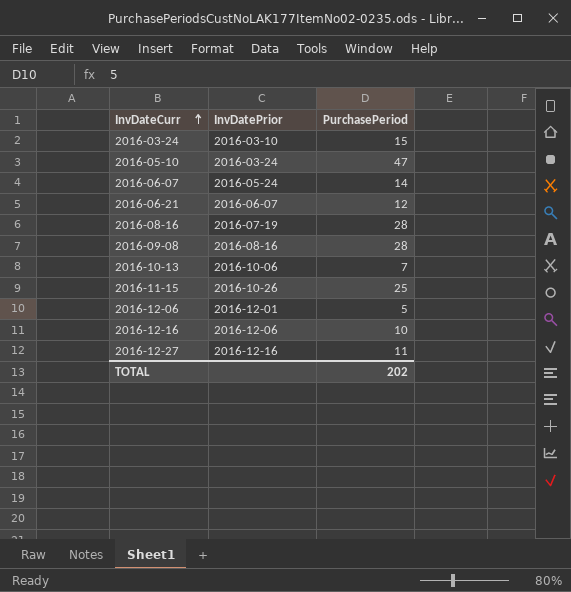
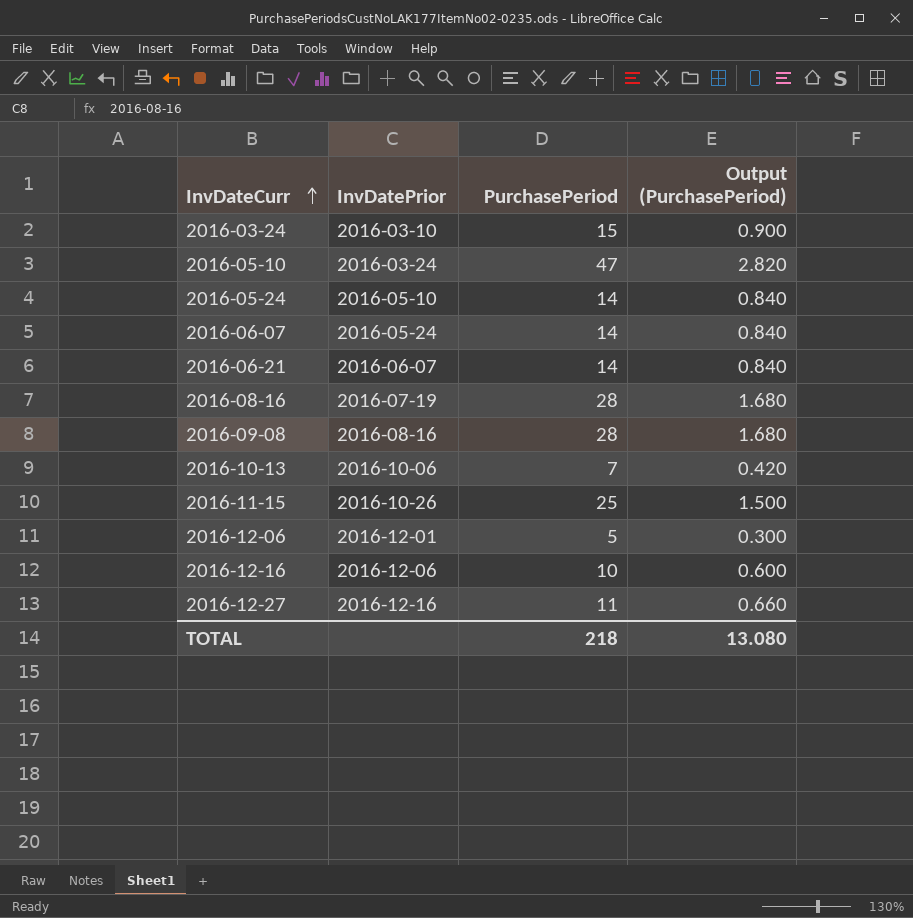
column Output (PurchasePeriod) | formula: none -> [PurchasePeriod] * 0.06
row 2016-05-24: none -> 2016-05-10 | 14 | 0.840
2016-06-21 | PurchasePeriod: 12 -> 14
TOTAL | PurchasePeriod: 202 -> 218

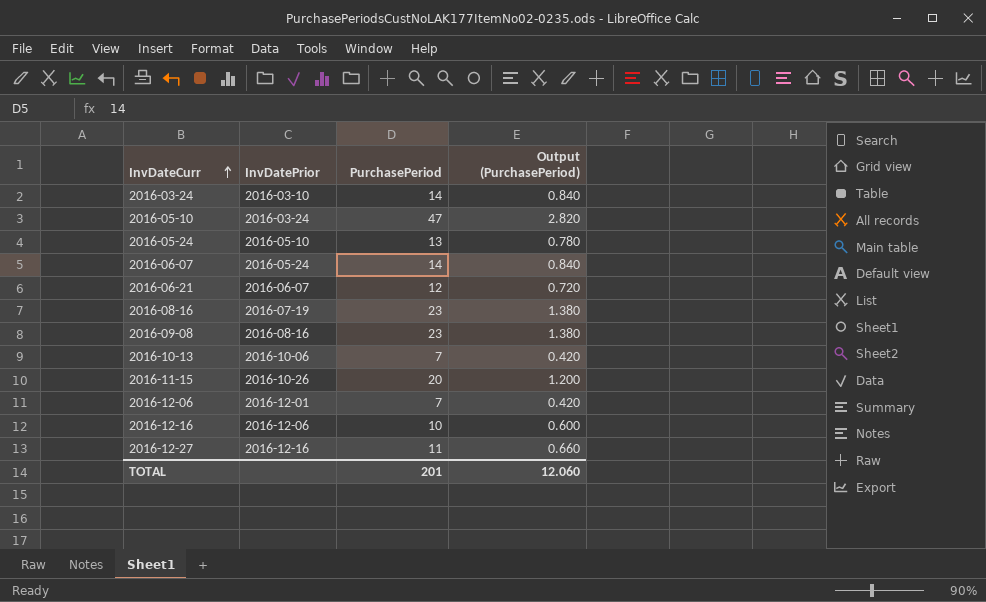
2016-03-24 | PurchasePeriod: 15 -> 14
2016-03-24 | Output (PurchasePeriod): 0.900 -> 0.840
2016-05-24 | PurchasePeriod: 14 -> 13
2016-05-24 | Output (PurchasePeriod): 0.840 -> 0.780
2016-06-21 | PurchasePeriod: 14 -> 12
2016-06-21 | Output (PurchasePeriod): 0.840 -> 0.720
2016-08-16 | PurchasePeriod: 28 -> 23
2016-08-16 | Output (PurchasePeriod): 1.680 -> 1.380
2016-09-08 | PurchasePeriod: 28 -> 23
2016-09-08 | Output (PurchasePeriod): 1.680 -> 1.380
2016-11-15 | PurchasePeriod: 25 -> 20
2016-11-15 | Output (PurchasePeriod): 1.500 -> 1.200
2016-12-06 | PurchasePeriod: 5 -> 7
2016-12-06 | Output (PurchasePeriod): 0.300 -> 0.420
TOTAL | PurchasePeriod: 218 -> 201
TOTAL | Output (PurchasePeriod): 13.080 -> 12.060

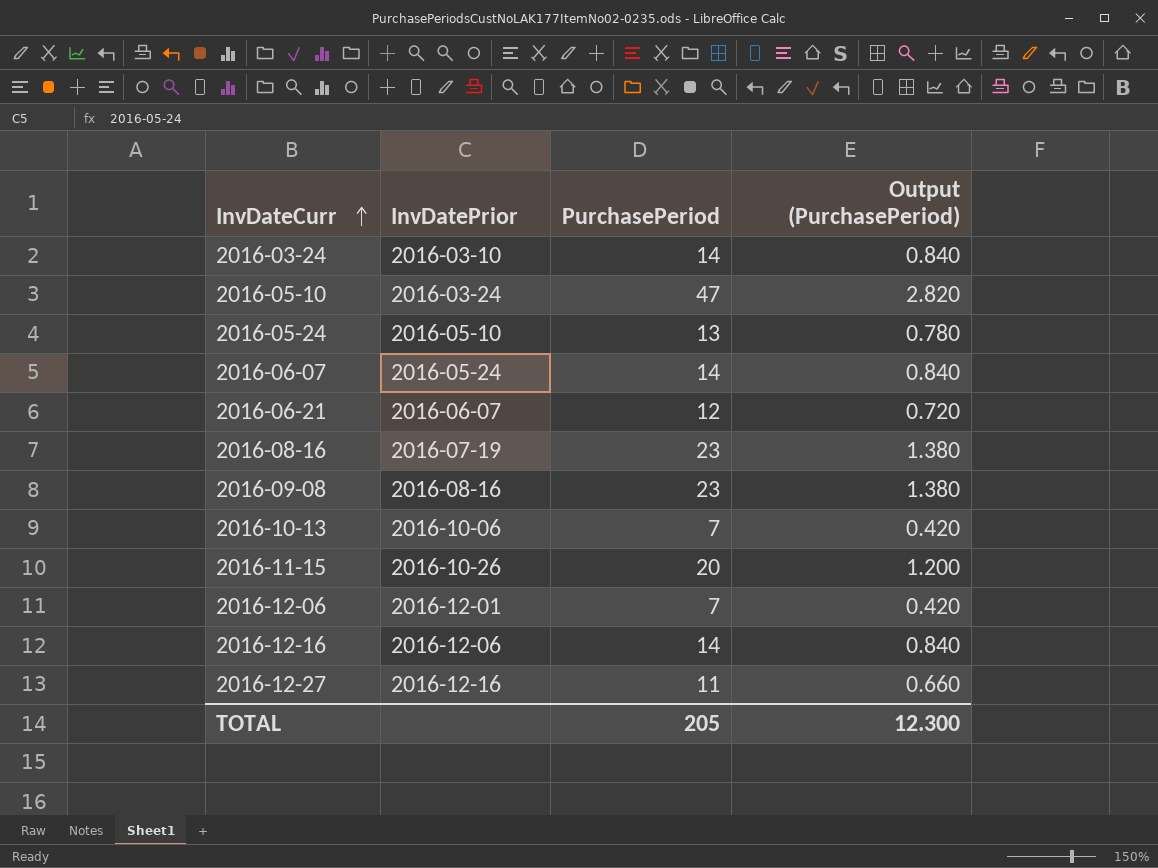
2016-12-16 | PurchasePeriod: 10 -> 14
2016-12-16 | Output (PurchasePeriod): 0.600 -> 0.840
TOTAL | PurchasePeriod: 201 -> 205
TOTAL | Output (PurchasePeriod): 12.060 -> 12.300

